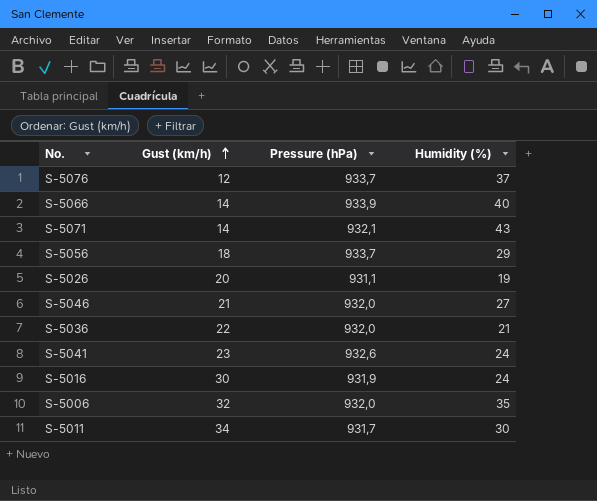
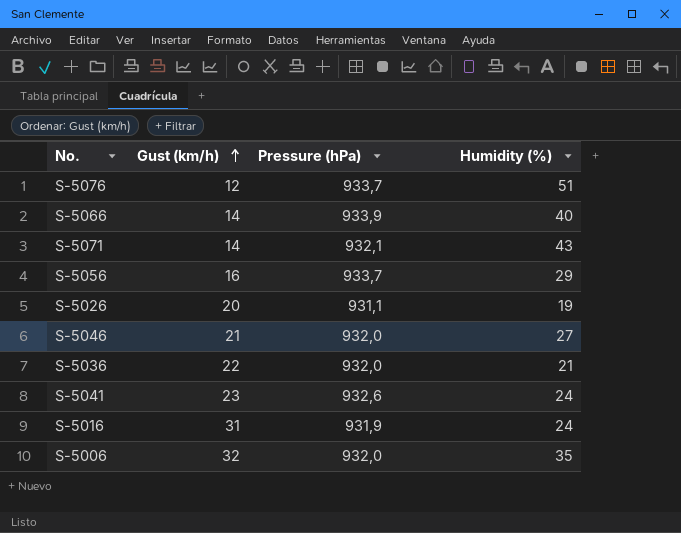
row S-5011: 34 | 931,7 | 30 -> none
S-5076 | Humidity (%): 37 -> 51
S-5056 | Gust (km/h): 18 -> 16
S-5016 | Gust (km/h): 30 -> 31

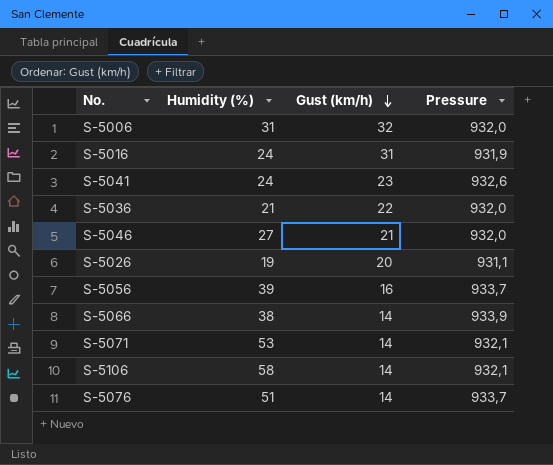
row order: Gust (km/h) ascending -> Gust (km/h) descending
column Humidity (%) | position: 4 -> 2
column name: Pressure (hPa) -> Pressure
S-5006 | Humidity (%): 35 -> 31
S-5056 | Humidity (%): 29 -> 39
S-5066 | Humidity (%): 40 -> 38
S-5071 | Humidity (%): 43 -> 53
row S-5106: none -> 58 | 14 | 932,1
S-5076 | Gust (km/h): 12 -> 14

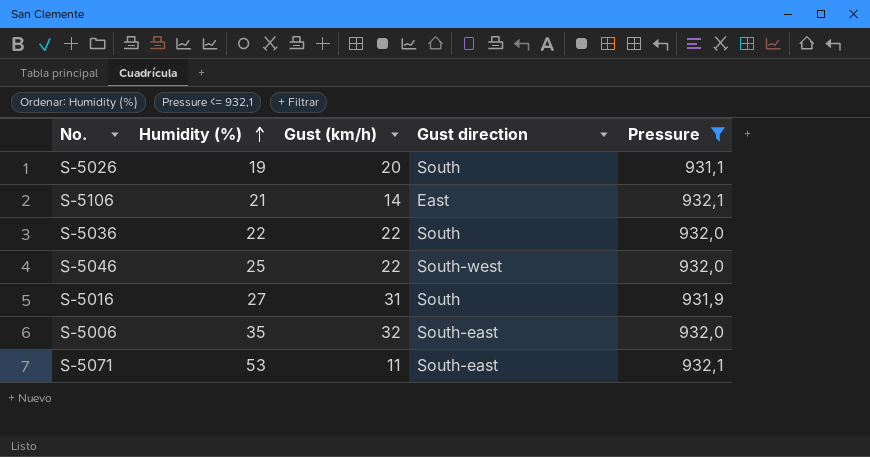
filter: none -> Pressure <= 932,1
row order: Gust (km/h) descending -> Humidity (%) ascending
column Gust direction | position: none -> 4
S-5106 | Humidity (%): 58 -> 21
S-5036 | Humidity (%): 21 -> 22
S-5046 | Humidity (%): 27 -> 25
S-5046 | Gust (km/h): 21 -> 22
S-5016 | Humidity (%): 24 -> 27
S-5006 | Humidity (%): 31 -> 35
S-5071 | Gust (km/h): 14 -> 11

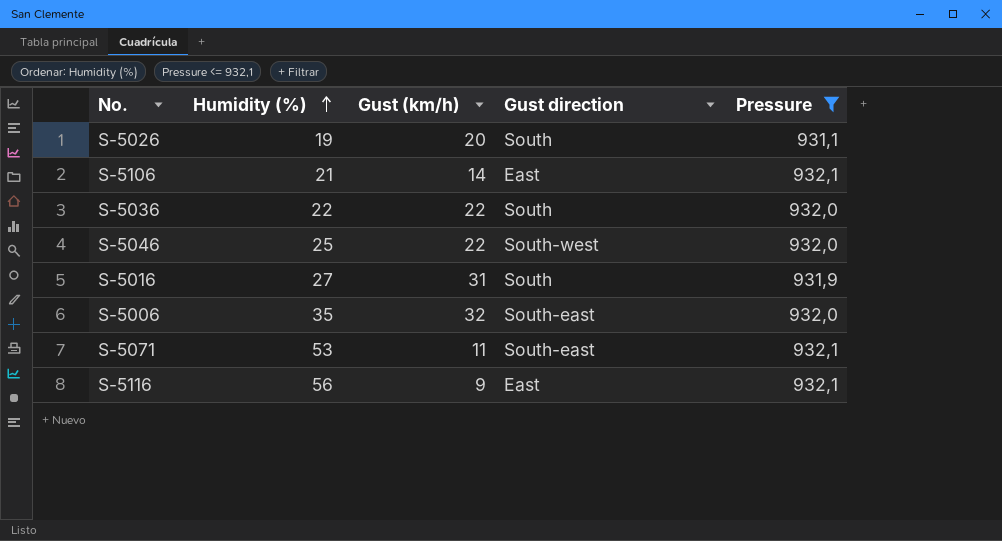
row S-5116: none -> 56 | 9 | East | 932,1

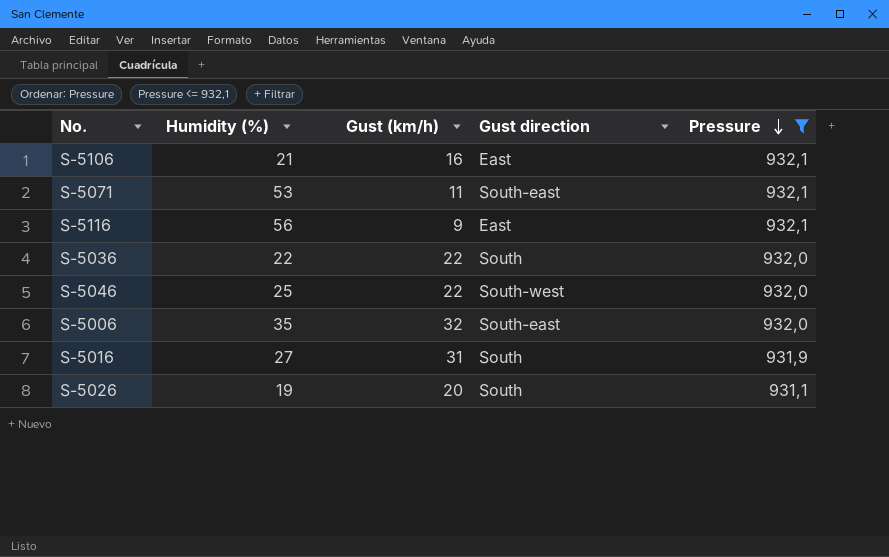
row order: Humidity (%) ascending -> Pressure descending
S-5106 | Gust (km/h): 14 -> 16

